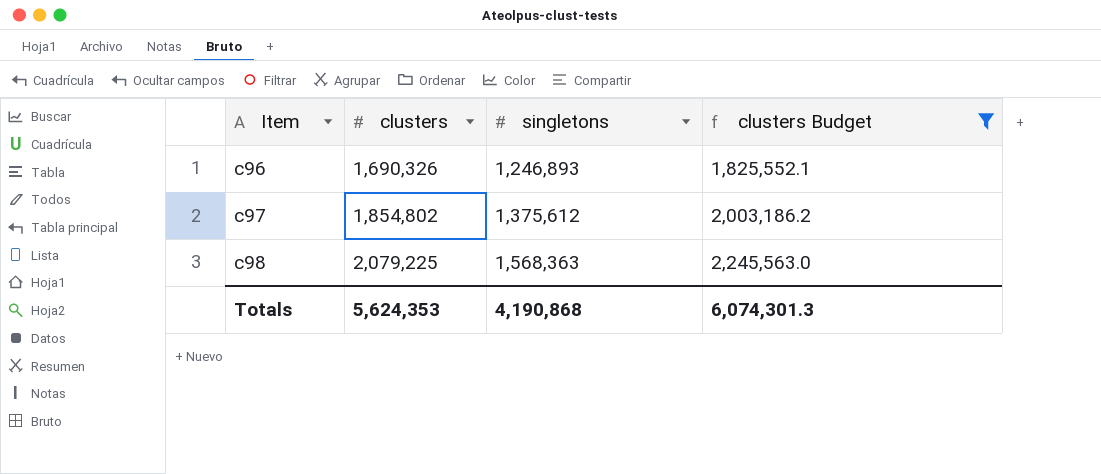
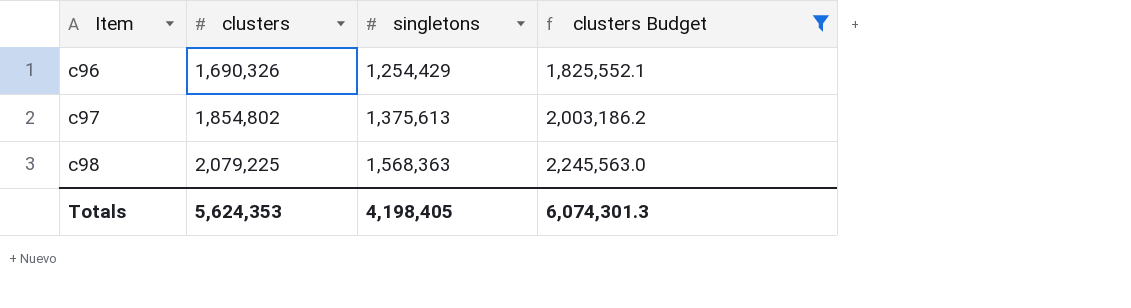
c96 | singletons: 1,246,893 -> 1,254,429
c97 | singletons: 1,375,612 -> 1,375,613
Totals | singletons: 4,190,868 -> 4,198,405

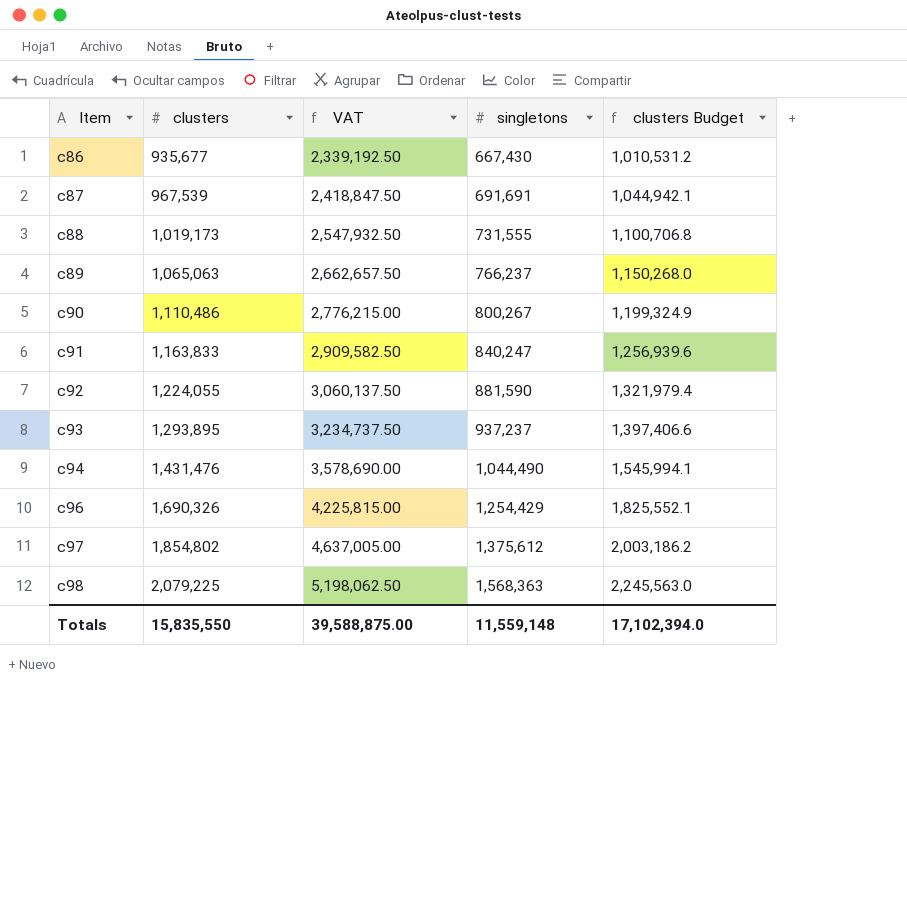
filter: clusters Budget >= 1,825,552.1 -> none
column VAT | formula: none -> [clusters] * 2.5
c97 | singletons: 1,375,613 -> 1,375,612
Totals | clusters: 5,624,353 -> 15,835,550
Totals | singletons: 4,198,405 -> 11,559,148
Totals | clusters Budget: 6,074,301.3 -> 17,102,394.0

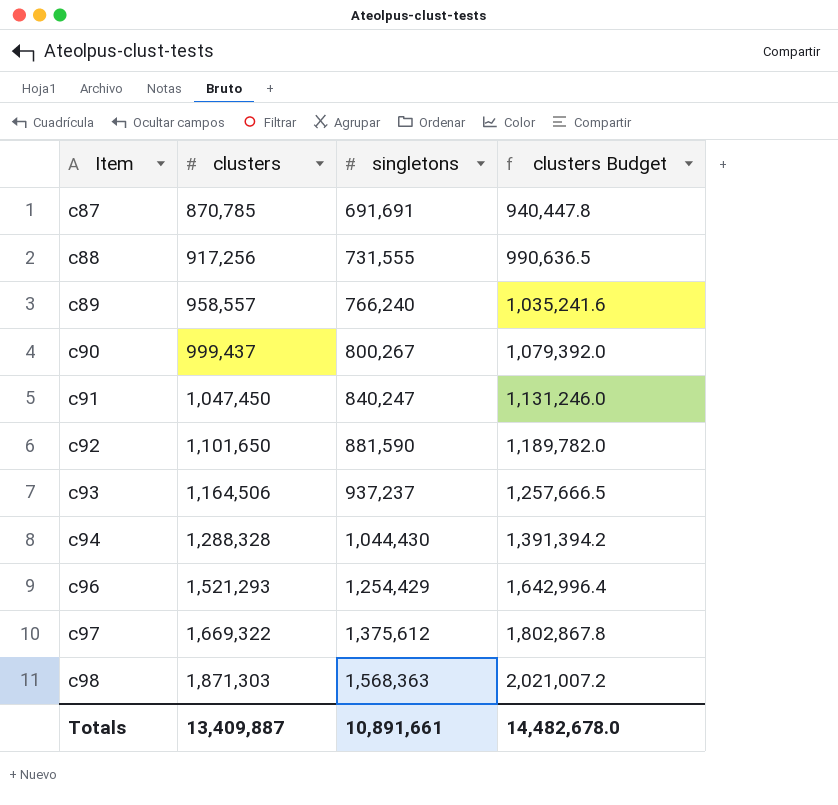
column VAT | formula: [clusters] * 2.5 -> none
row c86: 935,677 | 2,339,192.50 | 667,430 | 1,010,531.2 -> none
c87 | clusters: 967,539 -> 870,785
c87 | clusters Budget: 1,044,942.1 -> 940,447.8
c88 | clusters: 1,019,173 -> 917,256
c88 | clusters Budget: 1,100,706.8 -> 990,636.5
c89 | clusters: 1,065,063 -> 958,557
c89 | singletons: 766,237 -> 766,240
c89 | clusters Budget: 1,150,268.0 -> 1,035,241.6
c90 | clusters: 1,110,486 -> 999,437
c90 | clusters Budget: 1,199,324.9 -> 1,079,392.0
c91 | clusters: 1,163,833 -> 1,047,450
c91 | clusters Budget: 1,256,939.6 -> 1,131,246.0
c92 | clusters: 1,224,055 -> 1,101,650
c92 | clusters Budget: 1,321,979.4 -> 1,189,782.0
c93 | clusters: 1,293,895 -> 1,164,506
c93 | clusters Budget: 1,397,406.6 -> 1,257,666.5
c94 | clusters: 1,431,476 -> 1,288,328
c94 | singletons: 1,044,490 -> 1,044,430
c94 | clusters Budget: 1,545,994.1 -> 1,391,394.2
c96 | clusters: 1,690,326 -> 1,521,293
c96 | clusters Budget: 1,825,552.1 -> 1,642,996.4
c97 | clusters: 1,854,802 -> 1,669,322
c97 | clusters Budget: 2,003,186.2 -> 1,802,867.8
c98 | clusters: 2,079,225 -> 1,871,303
c98 | clusters Budget: 2,245,563.0 -> 2,021,007.2
Totals | clusters: 15,835,550 -> 13,409,887
Totals | singletons: 11,559,148 -> 10,891,661
Totals | clusters Budget: 17,102,394.0 -> 14,482,678.0

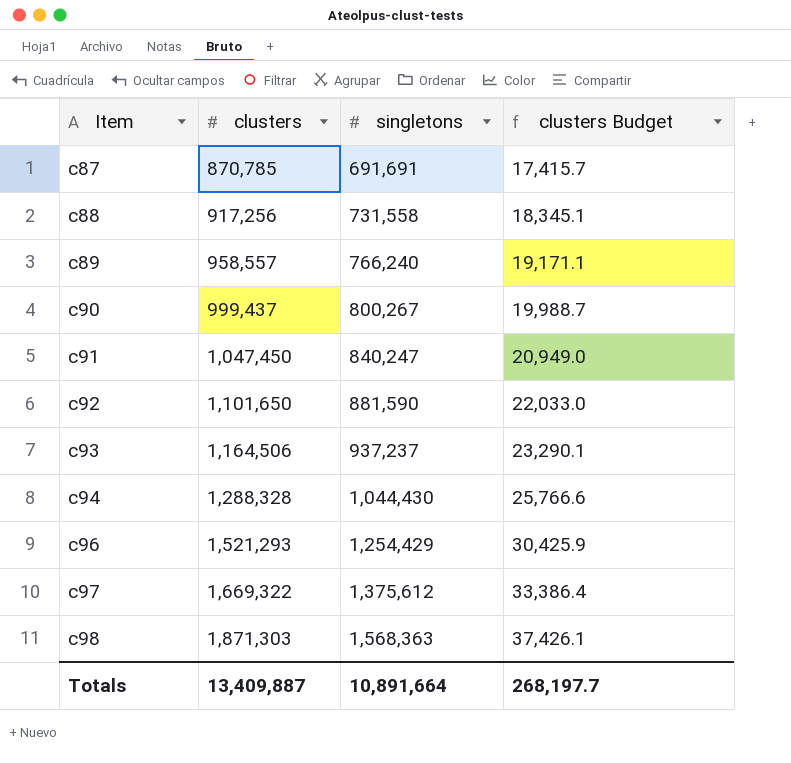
column clusters Budget | formula: [clusters] * 1.08 -> [clusters] * 0.02
c88 | singletons: 731,555 -> 731,558
Totals | singletons: 10,891,661 -> 10,891,664
Totals | clusters Budget: 14,482,678.0 -> 268,197.7

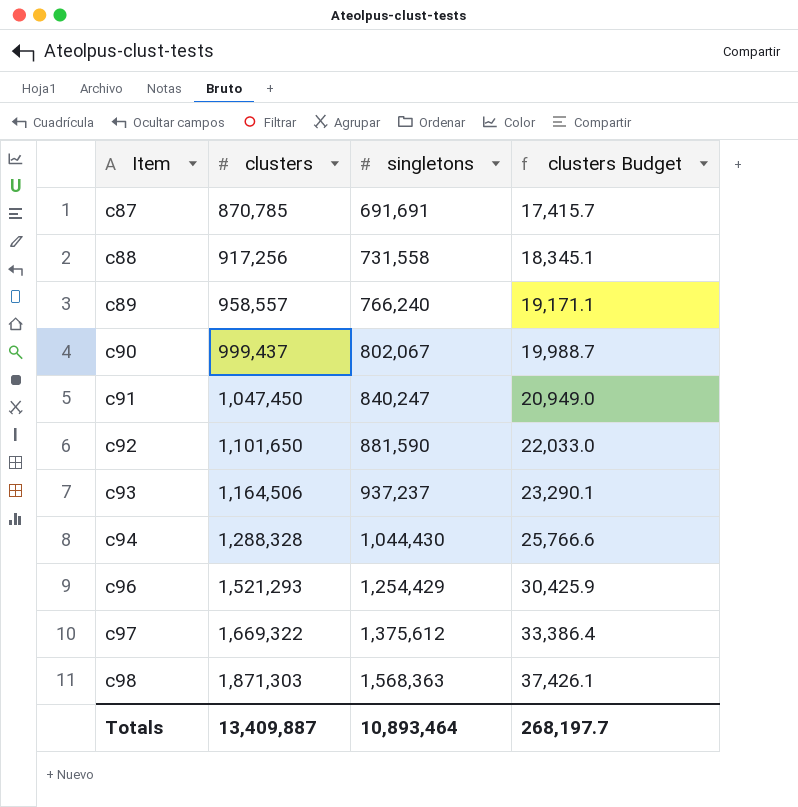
c90 | singletons: 800,267 -> 802,067
Totals | singletons: 10,891,664 -> 10,893,464

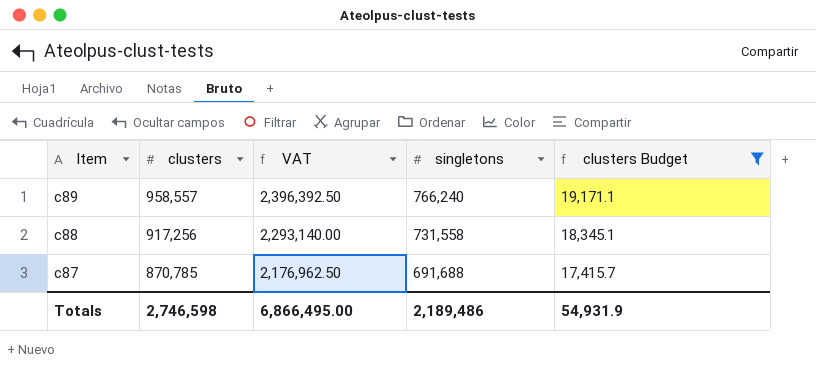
filter: none -> clusters Budget <= 19,171.1
row order: Item ascending -> Item descending
column VAT | formula: none -> [clusters] * 2.5
c87 | singletons: 691,691 -> 691,688
Totals | clusters: 13,409,887 -> 2,746,598
Totals | singletons: 10,893,464 -> 2,189,486
Totals | clusters Budget: 268,197.7 -> 54,931.9

